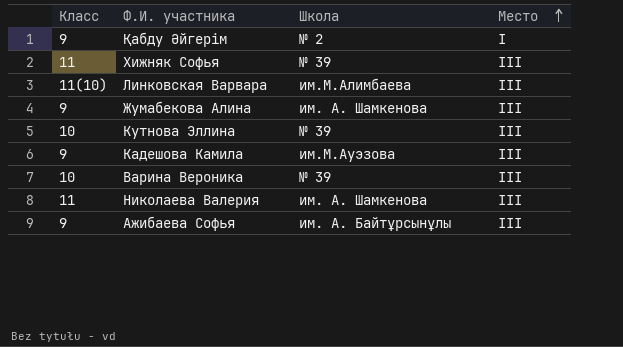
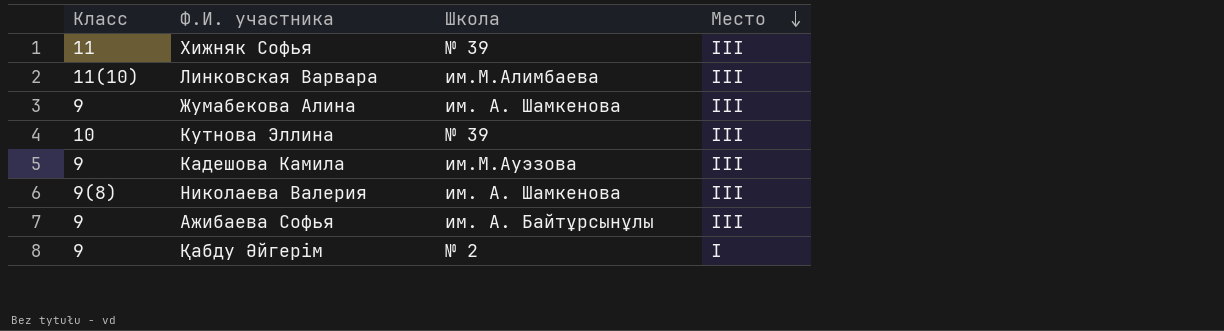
row order: Место ascending -> Место descending
row Варина Вероника: 10 | № 39 | III -> none
Николаева Валерия | Класс: 11 -> 9(8)

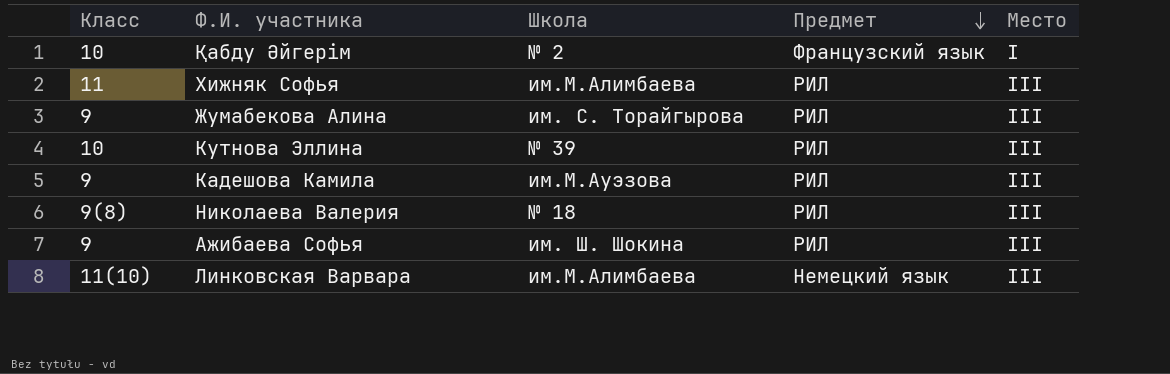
row order: Место descending -> Предмет descending
column Предмет | position: none -> 4
Қабду Әйгерім | Класс: 9 -> 10
Хижняк Софья | Школа: № 39 -> им.М.Алимбаева
Жумабекова Алина | Школа: им. А. Шамкенова -> им. С. Торайгырова
Николаева Валерия | Школа: им. А. Шамкенова -> № 18
Ажибаева Софья | Школа: им. А. Байтұрсынұлы -> им. Ш. Шокина

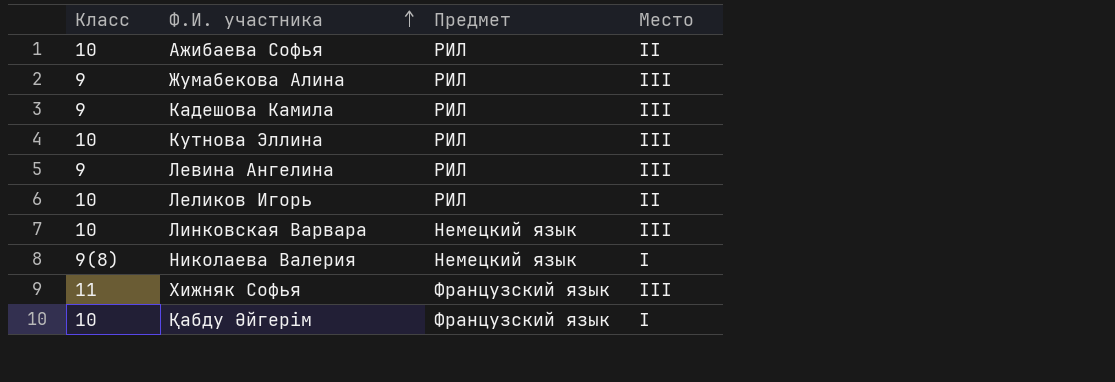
row order: Предмет descending -> Ф.И. участника ascending
column Школа | position: 3 -> none
Ажибаева Софья | Класс: 9 -> 10
Ажибаева Софья | Место: III -> II
row Левина Ангелина: none -> 9 | РИЛ | III
row Леликов Игорь: none -> 10 | РИЛ | II
Линковская Варвара | Класс: 11(10) -> 10
Николаева Валерия | Предмет: РИЛ -> Немецкий язык
Николаева Валерия | Место: III -> I
Хижняк Софья | Предмет: РИЛ -> Французский язык

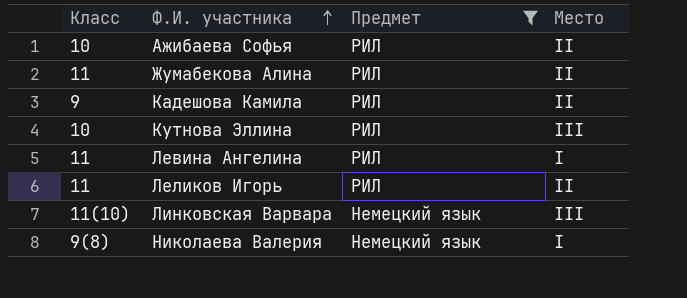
filter: none -> Предмет != Французский язык
Жумабекова Алина | Класс: 9 -> 11
Жумабекова Алина | Место: III -> II
Кадешова Камила | Место: III -> II
Левина Ангелина | Класс: 9 -> 11
Левина Ангелина | Место: III -> I
Леликов Игорь | Класс: 10 -> 11
Линковская Варвара | Класс: 10 -> 11(10)

